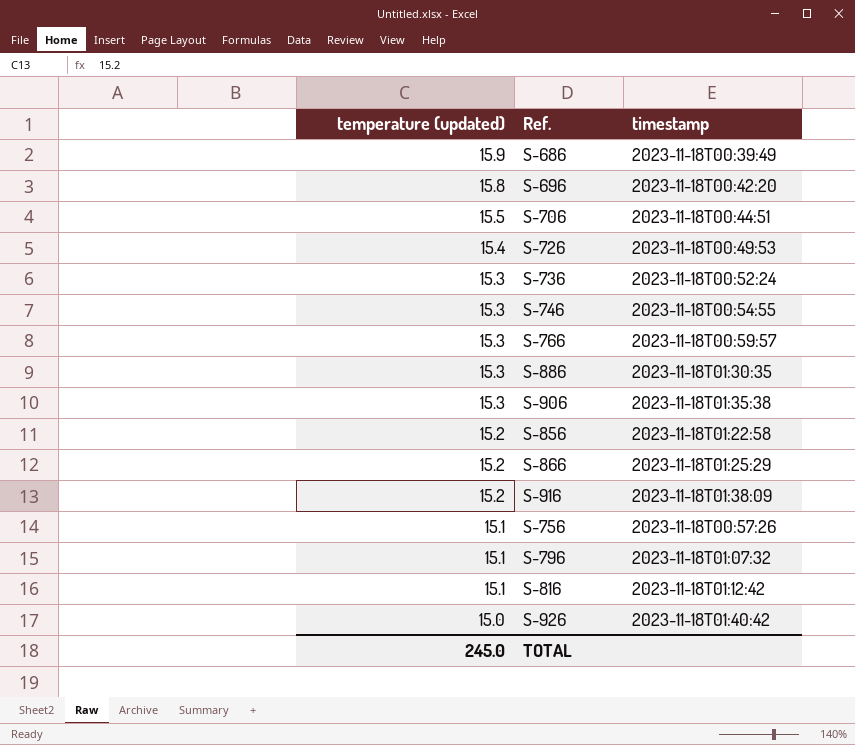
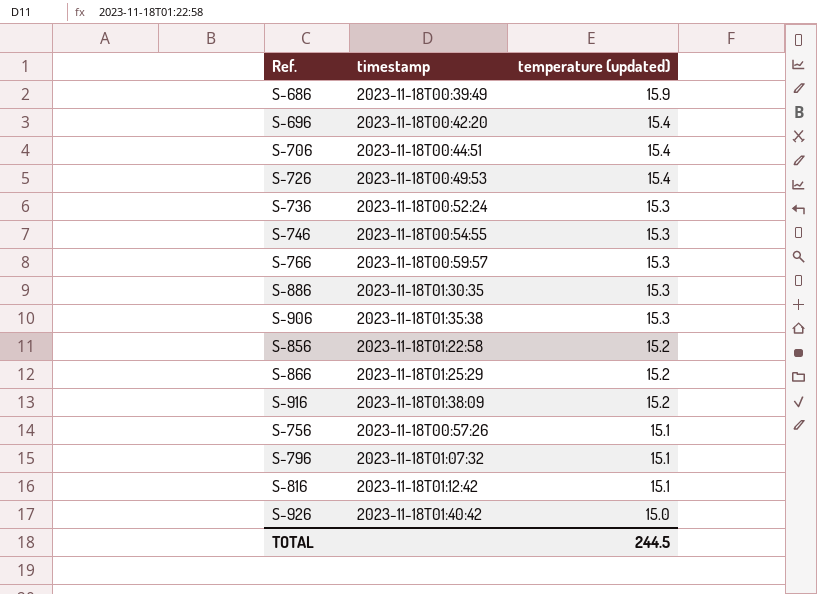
column temperature (updated) | position: 1 -> 3
S-696 | temperature (updated): 15.8 -> 15.4
S-706 | temperature (updated): 15.5 -> 15.4
TOTAL | temperature (updated): 245.0 -> 244.5

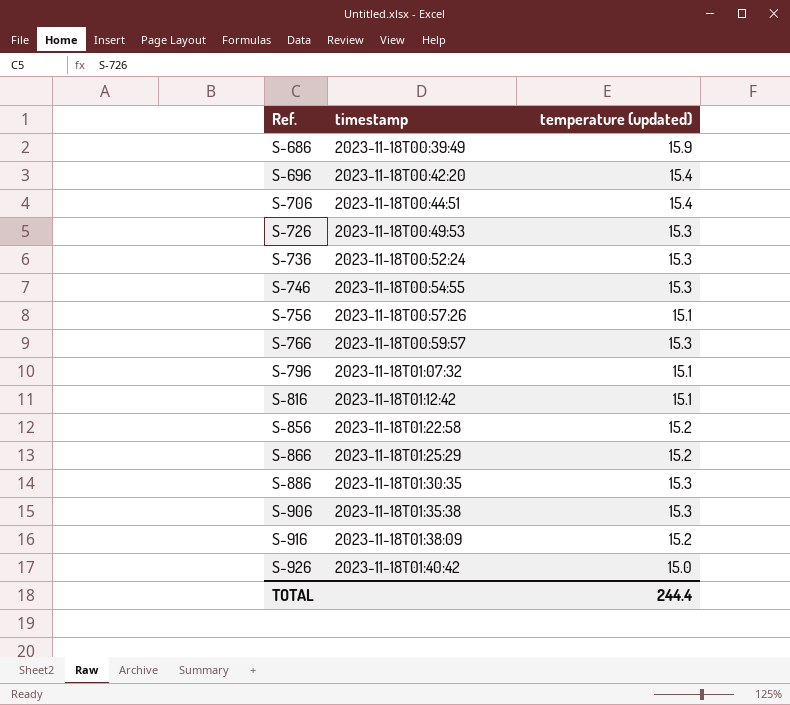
row order: temperature (updated) descending -> Ref. ascending
S-726 | temperature (updated): 15.4 -> 15.3
TOTAL | temperature (updated): 244.5 -> 244.4

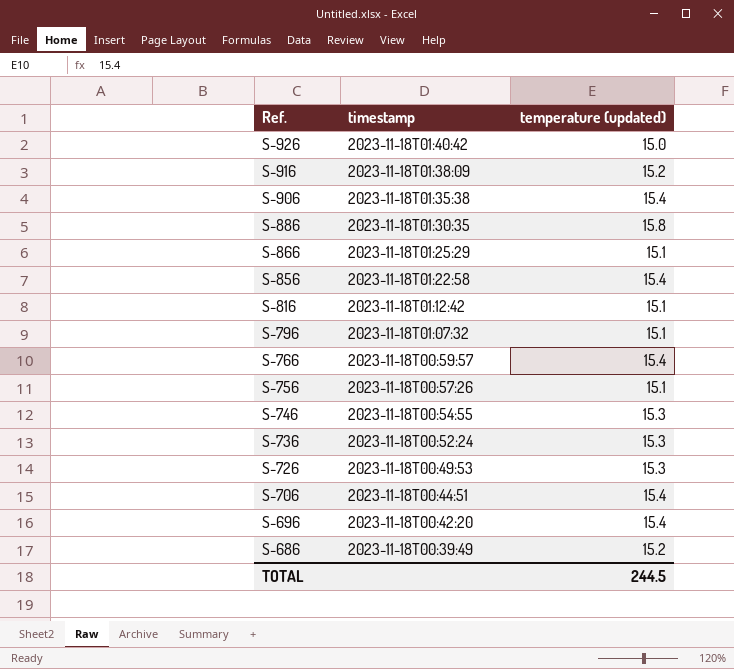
row order: Ref. ascending -> Ref. descending
S-906 | temperature (updated): 15.3 -> 15.4
S-886 | temperature (updated): 15.3 -> 15.8
S-866 | temperature (updated): 15.2 -> 15.1
S-856 | temperature (updated): 15.2 -> 15.4
S-766 | temperature (updated): 15.3 -> 15.4
S-686 | temperature (updated): 15.9 -> 15.2
TOTAL | temperature (updated): 244.4 -> 244.5

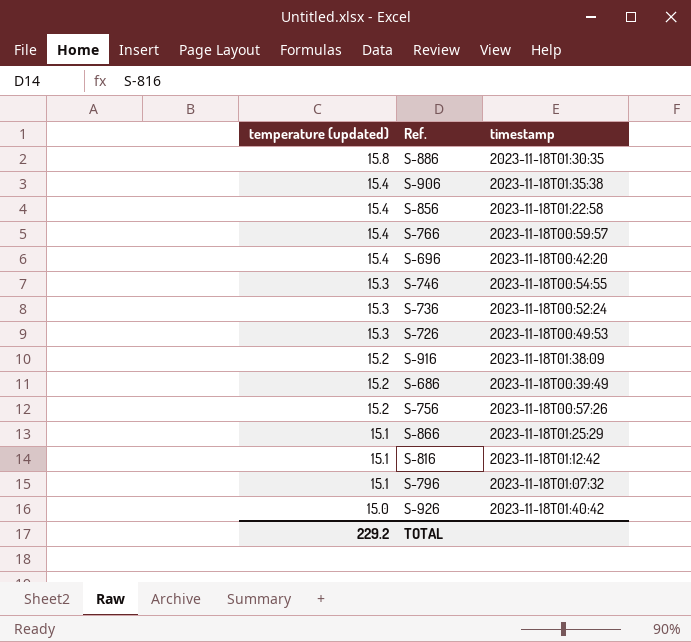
row order: Ref. descending -> temperature (updated) descending
column temperature (updated) | position: 3 -> 1
row S-706: 2023-11-18T00:44:51 | 15.4 -> none
S-756 | temperature (updated): 15.1 -> 15.2
TOTAL | temperature (updated): 244.5 -> 229.2

